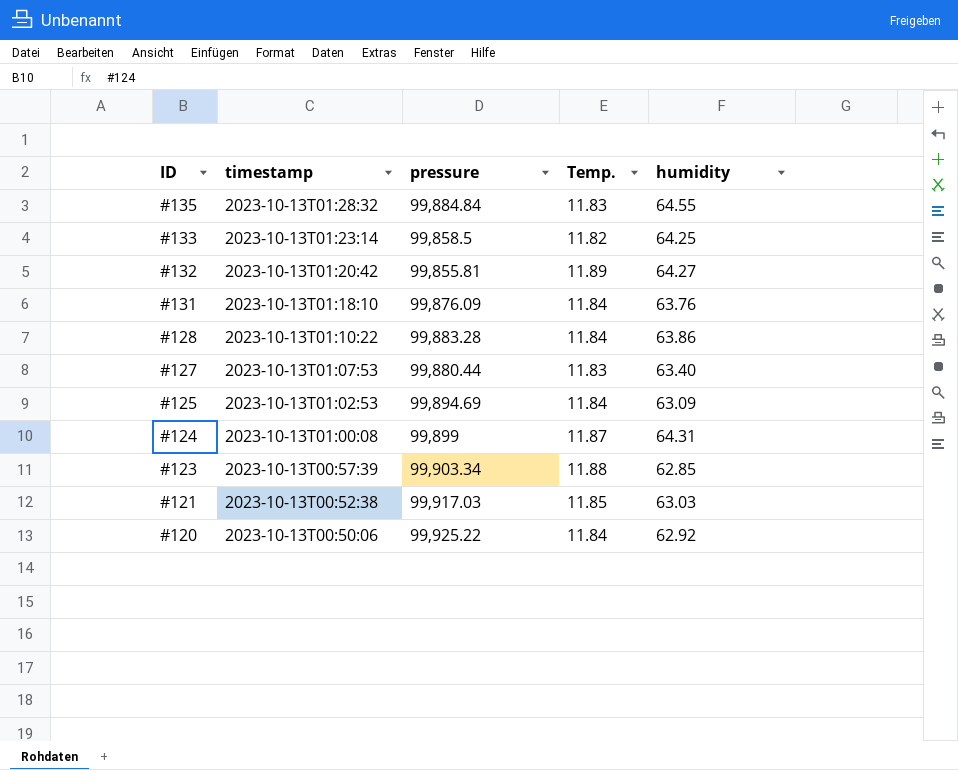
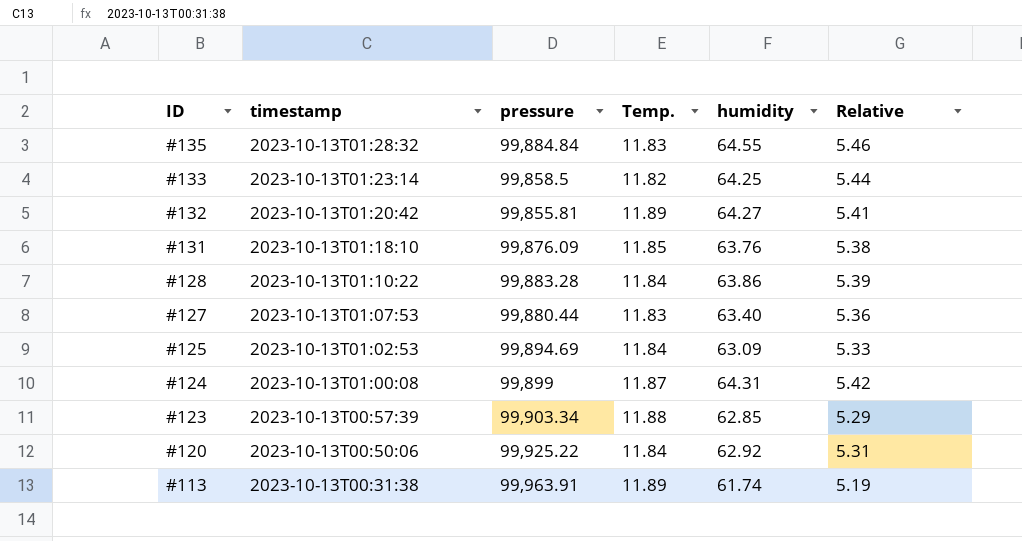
column Relative | formula: none -> [humidity] / [Temp.]
row #121: 2023-10-13T00:52:38 | 99,917.03 | 11.85 | 63.03 -> none
#131 | Temp.: 11.84 -> 11.85
row #113: none -> 2023-10-13T00:31:38 | 99,963.91 | 11.89 | 61.74 | 5.19

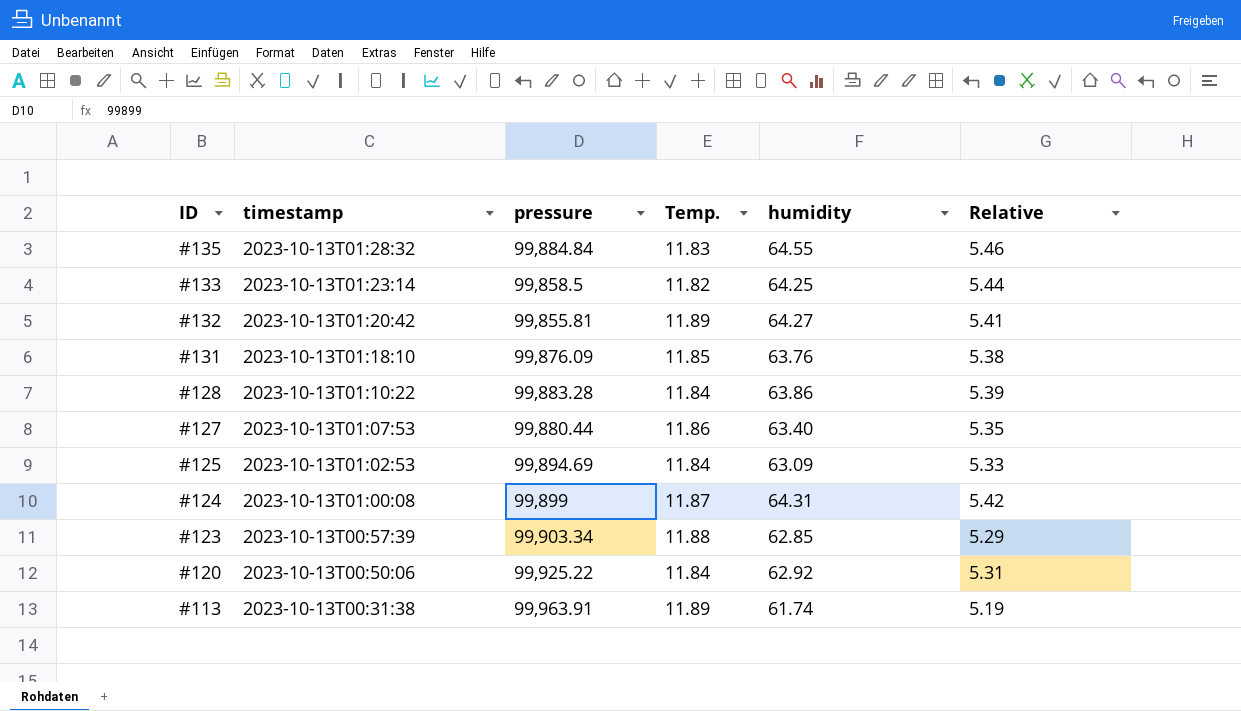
#127 | Temp.: 11.83 -> 11.86
#127 | Relative: 5.36 -> 5.35

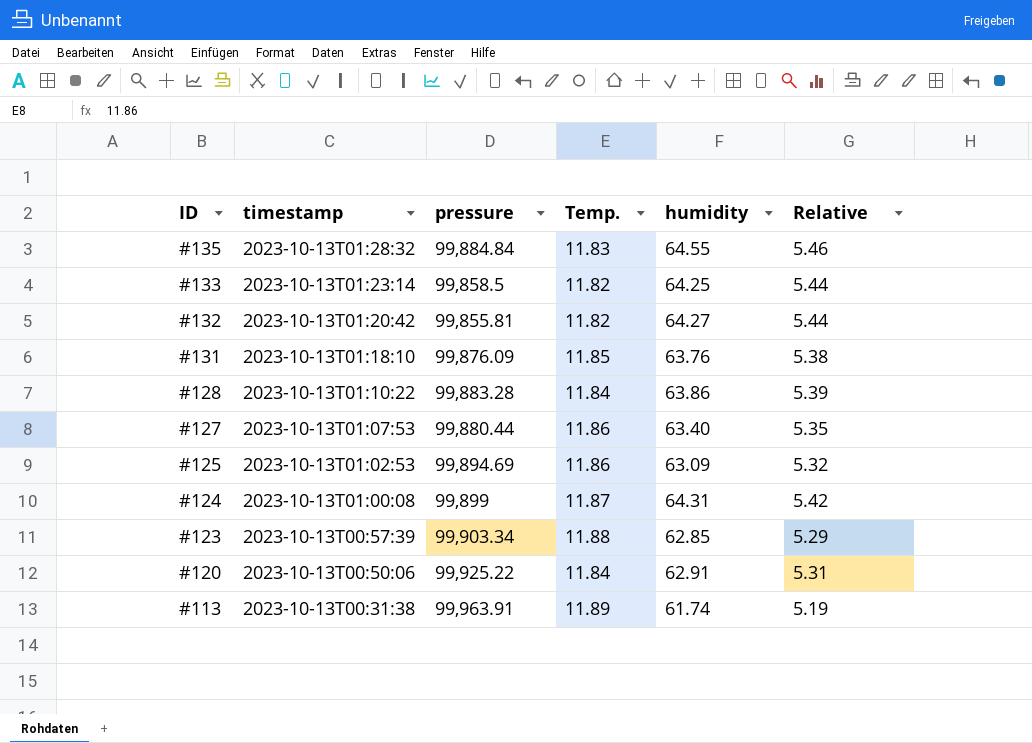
#132 | Temp.: 11.89 -> 11.82
#132 | Relative: 5.41 -> 5.44
#125 | Temp.: 11.84 -> 11.86
#125 | Relative: 5.33 -> 5.32
#120 | humidity: 62.92 -> 62.91

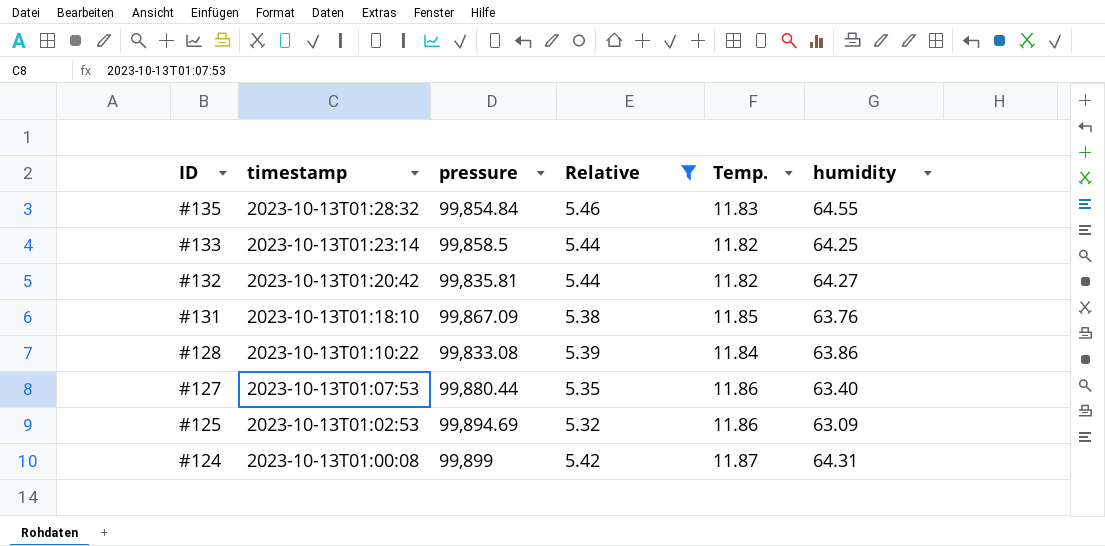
filter: none -> Relative >= 5.32
column Relative | position: 6 -> 4
#135 | pressure: 99,884.84 -> 99,854.84
#132 | pressure: 99,855.81 -> 99,835.81
#131 | pressure: 99,876.09 -> 99,867.09
#128 | pressure: 99,883.28 -> 99,833.08

